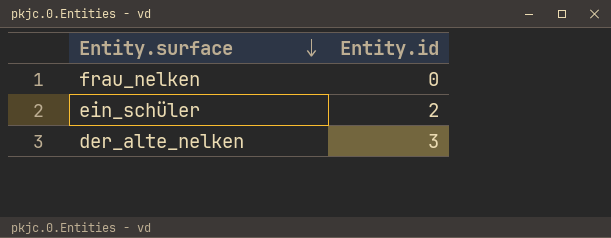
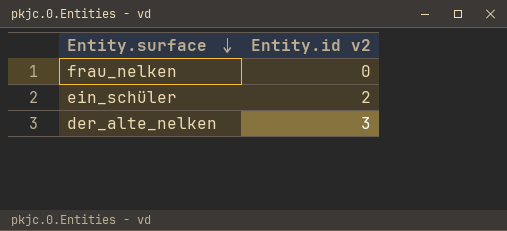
column name: Entity.id -> Entity.id v2

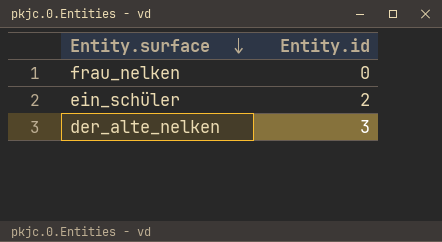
column name: Entity.id v2 -> Entity.id

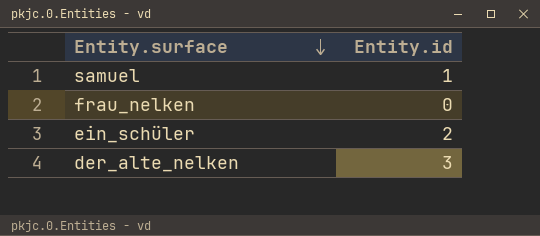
row samuel: none -> 1

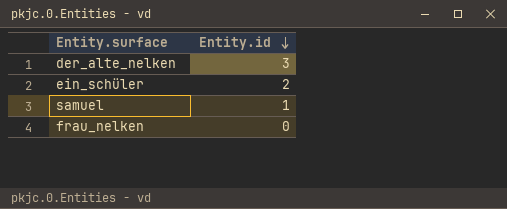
row order: Entity.surface descending -> Entity.id descending

